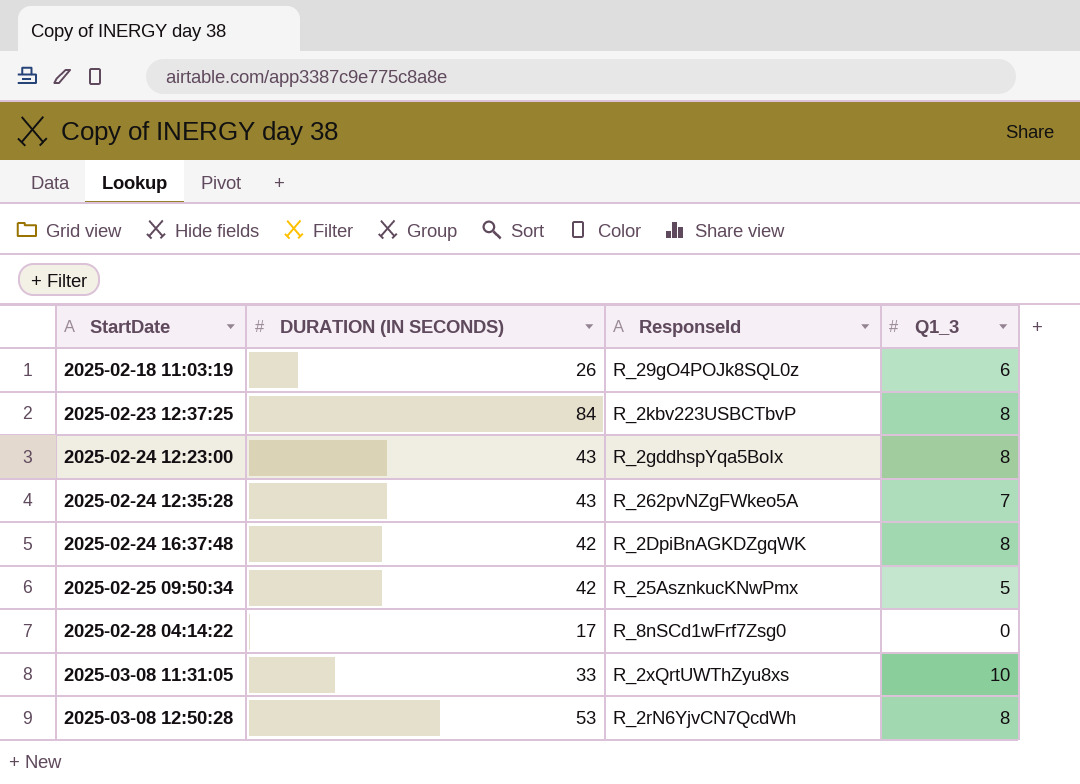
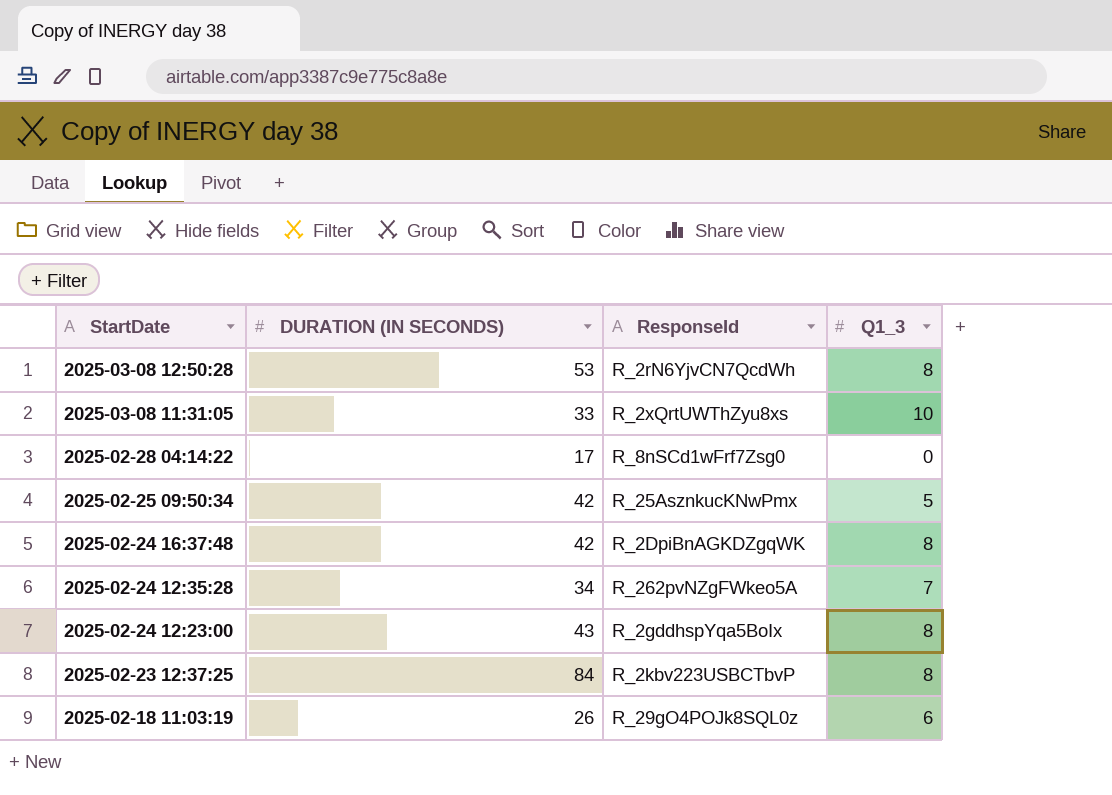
row order: StartDate ascending -> StartDate descending
2025-02-24 12:35:28 | DURATION (IN SECONDS): 43 -> 34

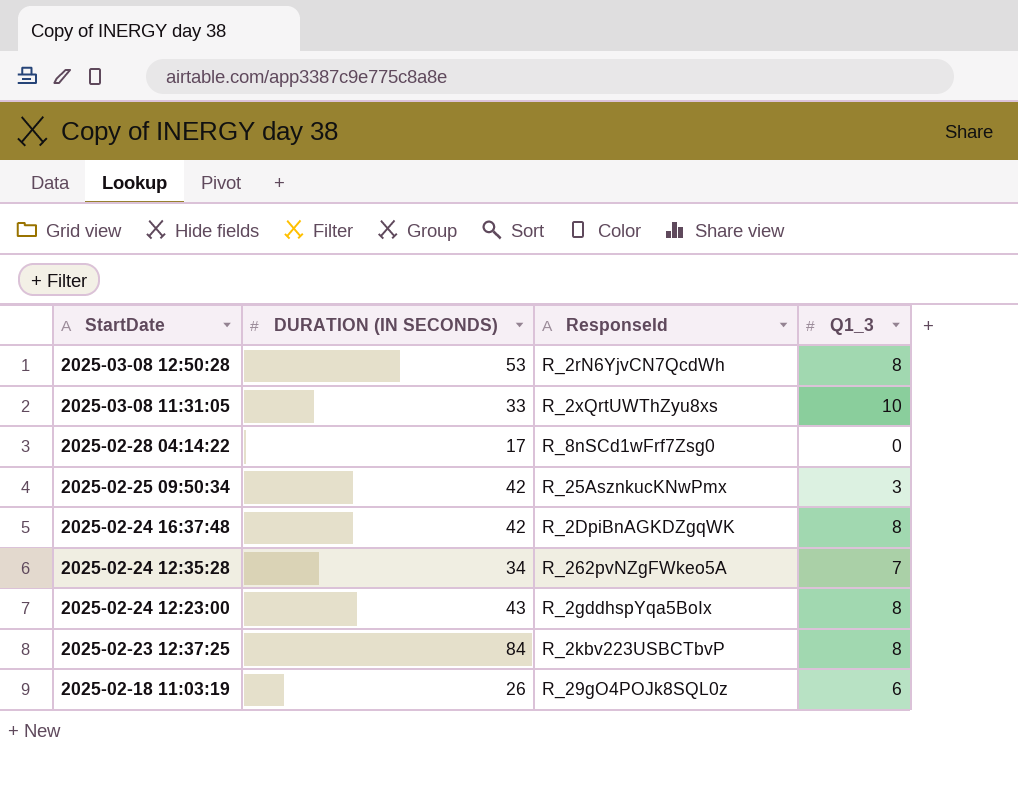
2025-02-25 09:50:34 | Q1_3: 5 -> 3

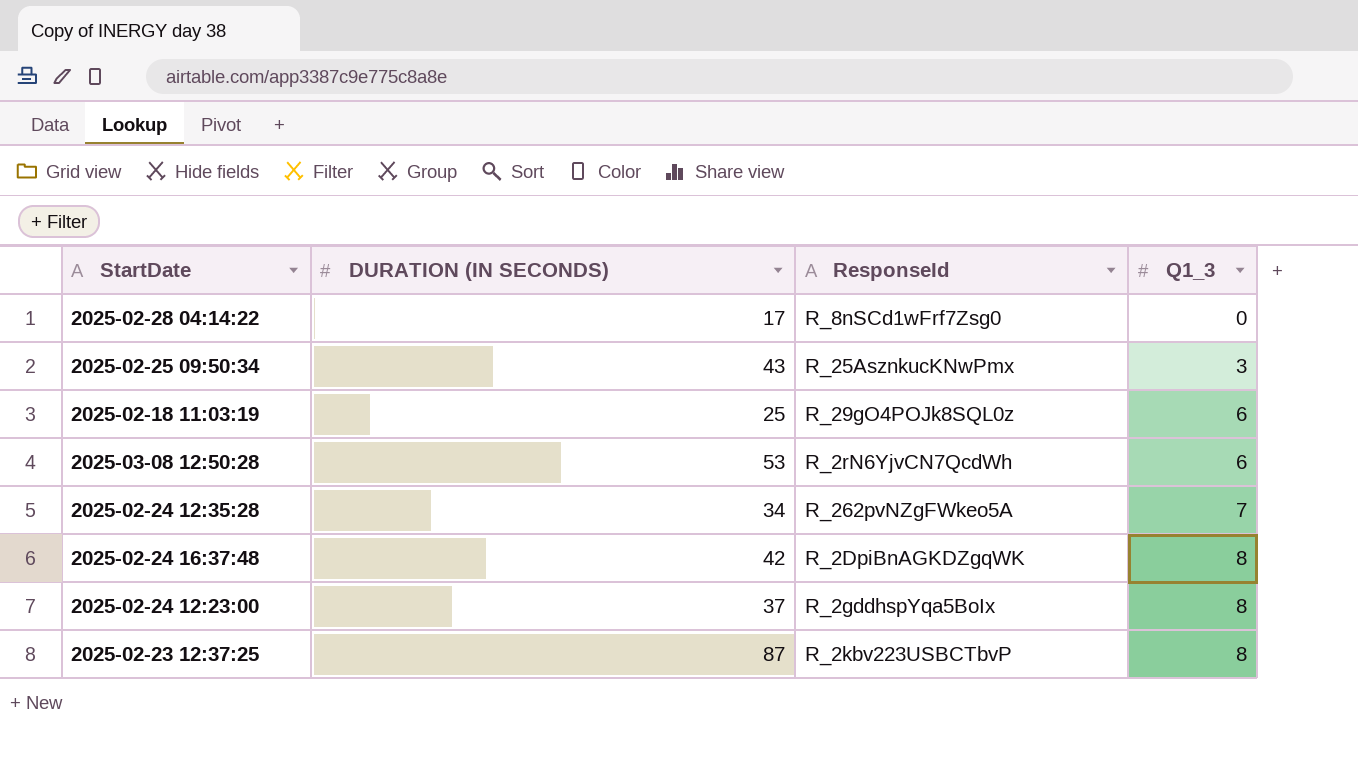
row order: StartDate descending -> Q1_3 ascending
row 2025-03-08 11:31:05: 33 | R_2xQrtUWThZyu8xs | 10 -> none
2025-02-25 09:50:34 | DURATION (IN SECONDS): 42 -> 43
2025-02-18 11:03:19 | DURATION (IN SECONDS): 26 -> 25
2025-03-08 12:50:28 | Q1_3: 8 -> 6
2025-02-24 12:23:00 | DURATION (IN SECONDS): 43 -> 37
2025-02-23 12:37:25 | DURATION (IN SECONDS): 84 -> 87

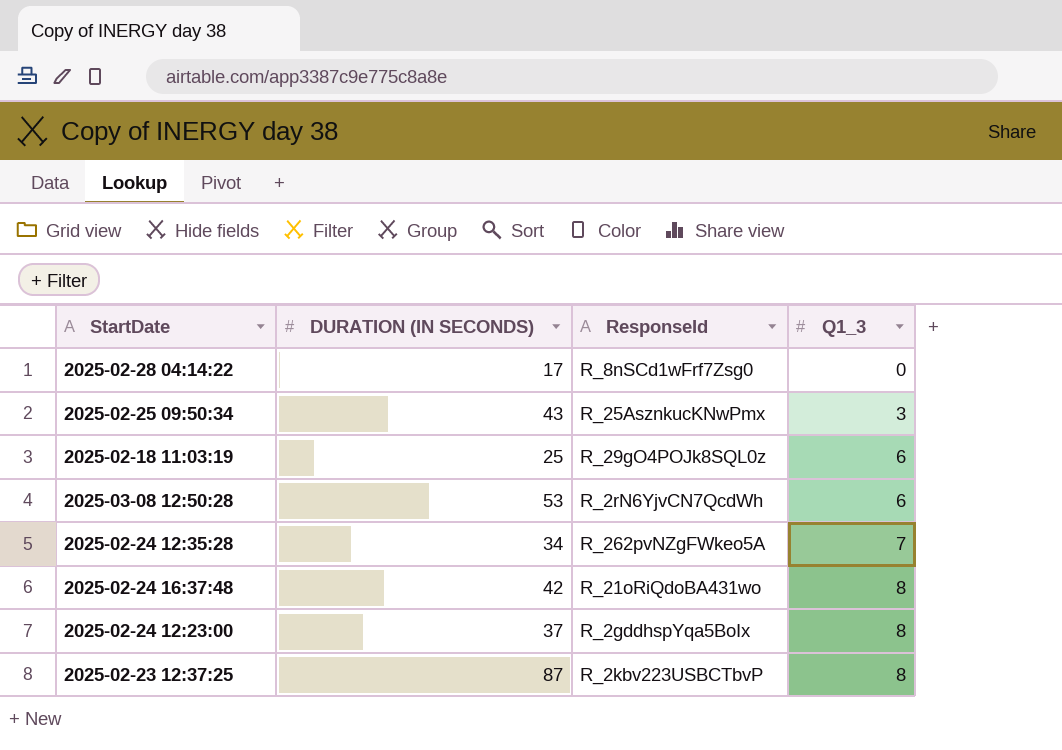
2025-02-24 16:37:48 | ResponseId: R_2DpiBnAGKDZgqWK -> R_21oRiQdoBA431wo

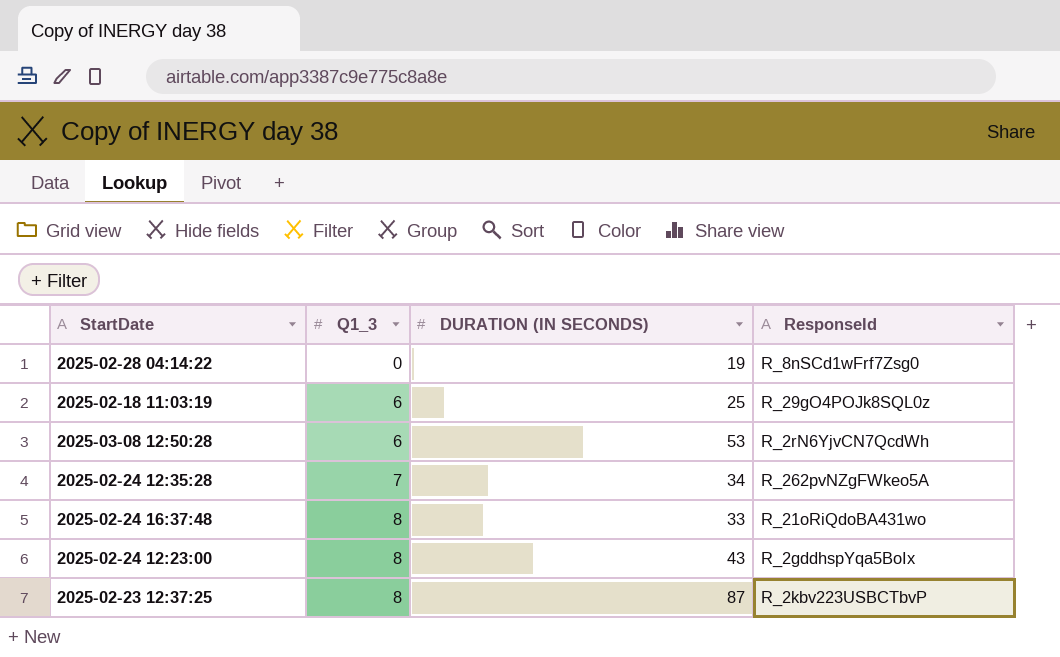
column Q1_3 | position: 4 -> 2
row 2025-02-25 09:50:34: 43 | R_25AsznkucKNwPmx | 3 -> none
2025-02-28 04:14:22 | DURATION (IN SECONDS): 17 -> 19
2025-02-24 16:37:48 | DURATION (IN SECONDS): 42 -> 33
2025-02-24 12:23:00 | DURATION (IN SECONDS): 37 -> 43

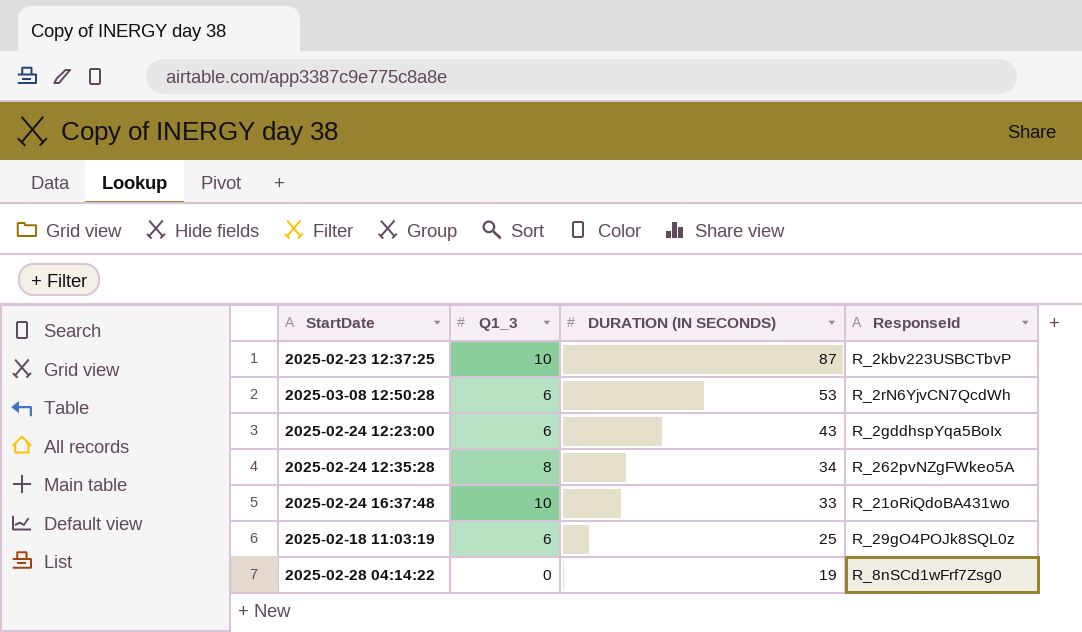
row order: Q1_3 ascending -> DURATION (IN SECONDS) descending
2025-02-23 12:37:25 | Q1_3: 8 -> 10
2025-02-24 12:23:00 | Q1_3: 8 -> 6
2025-02-24 12:35:28 | Q1_3: 7 -> 8
2025-02-24 16:37:48 | Q1_3: 8 -> 10

